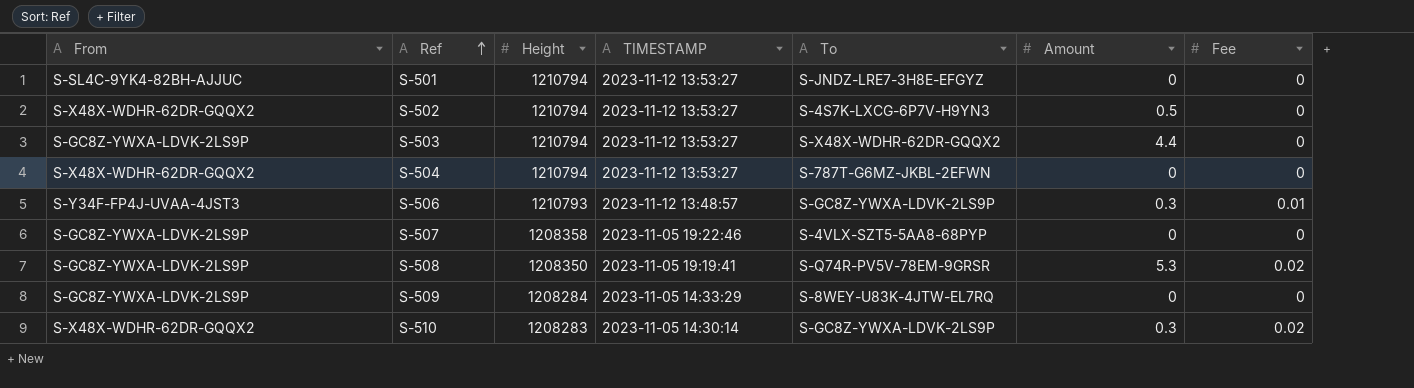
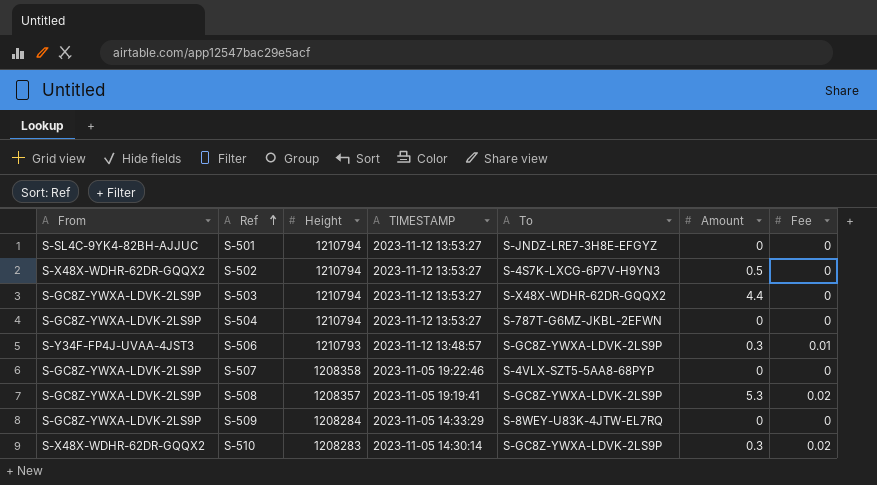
S-504 | From: S-X48X-WDHR-62DR-GQQX2 -> S-GC8Z-YWXA-LDVK-2LS9P
S-508 | Height: 1208350 -> 1208357
S-508 | To: S-Q74R-PV5V-78EM-9GRSR -> S-GC8Z-YWXA-LDVK-2LS9P

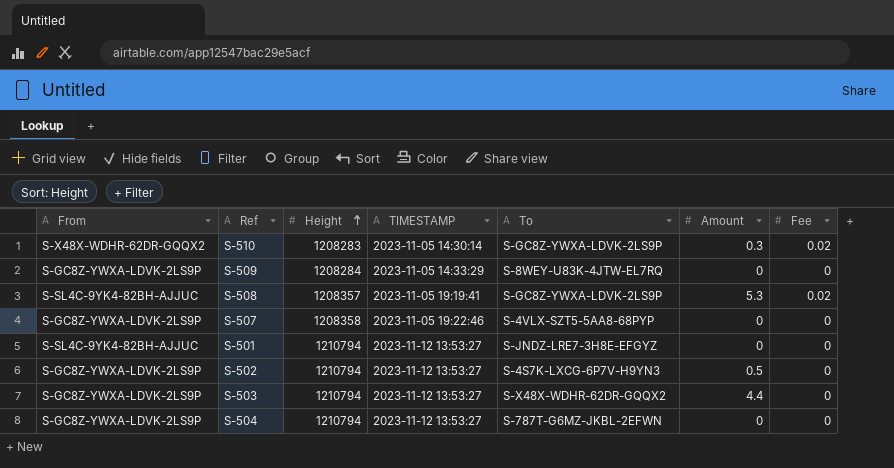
row order: Ref ascending -> Height ascending
row S-506: S-Y34F-FP4J-UVAA-4JST3 | 1210793 | 2023-11-12 13:48:57 | S-GC8Z-YWXA-LDVK-2LS9P | 0.3 | 0.01 -> none
S-508 | From: S-GC8Z-YWXA-LDVK-2LS9P -> S-SL4C-9YK4-82BH-AJJUC
S-502 | From: S-X48X-WDHR-62DR-GQQX2 -> S-GC8Z-YWXA-LDVK-2LS9P

